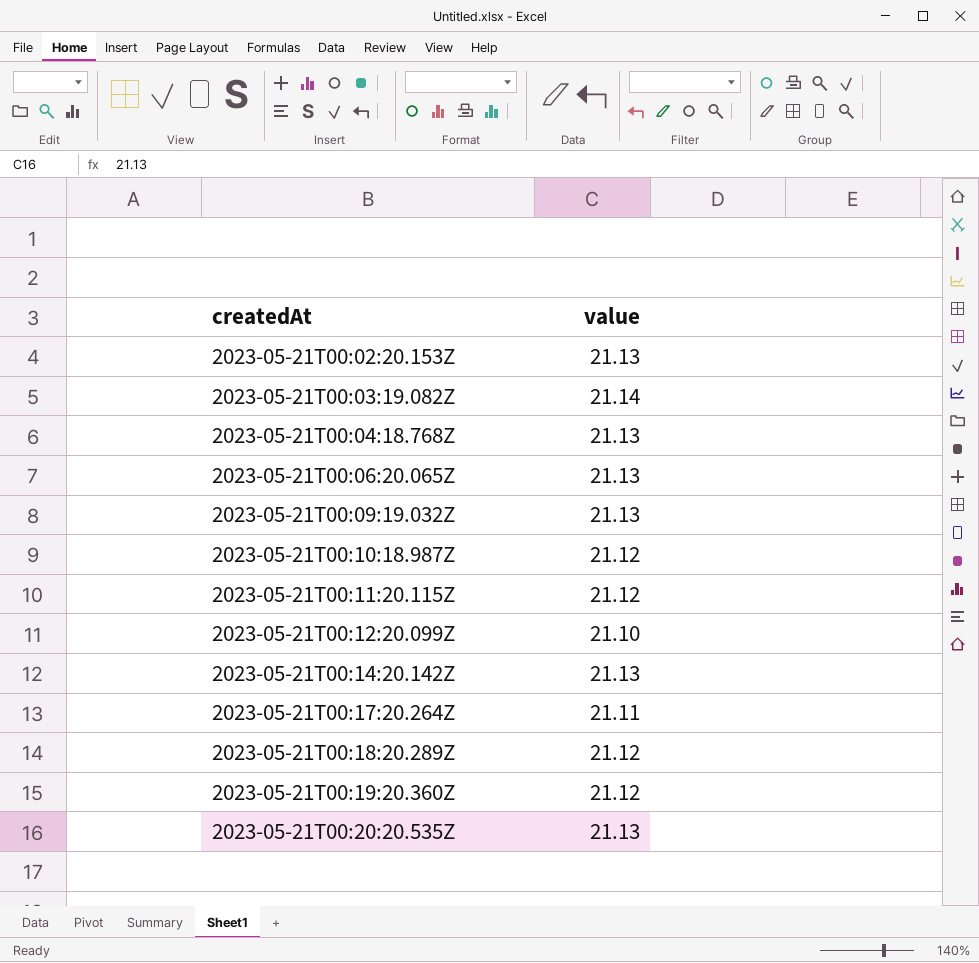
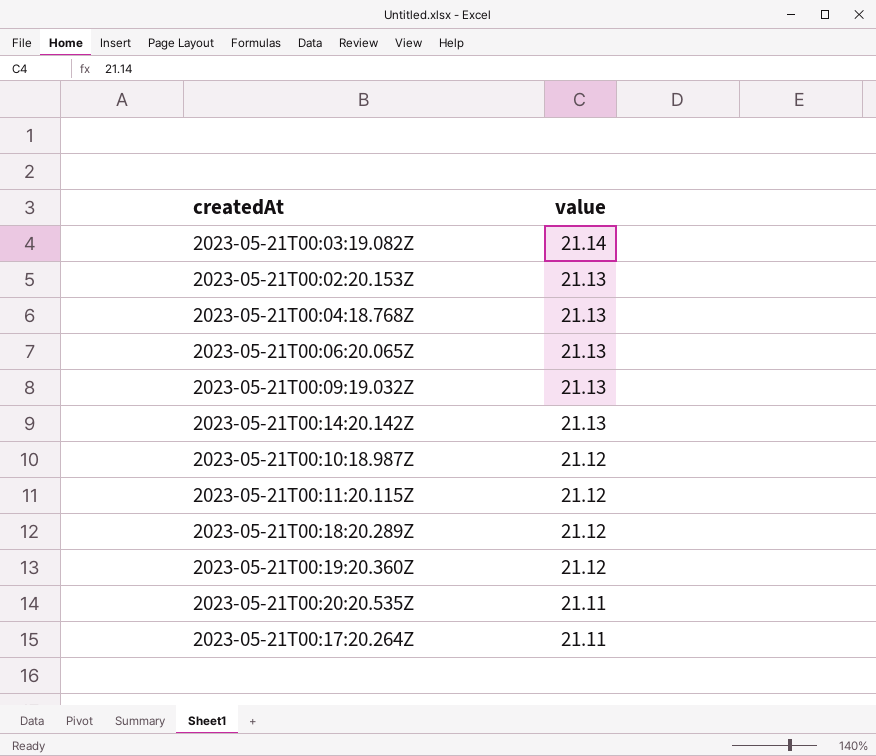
row order: createdAt ascending -> value descending
row 2023-05-21T00:12:20.099Z: 21.10 -> none
2023-05-21T00:20:20.535Z | value: 21.13 -> 21.11

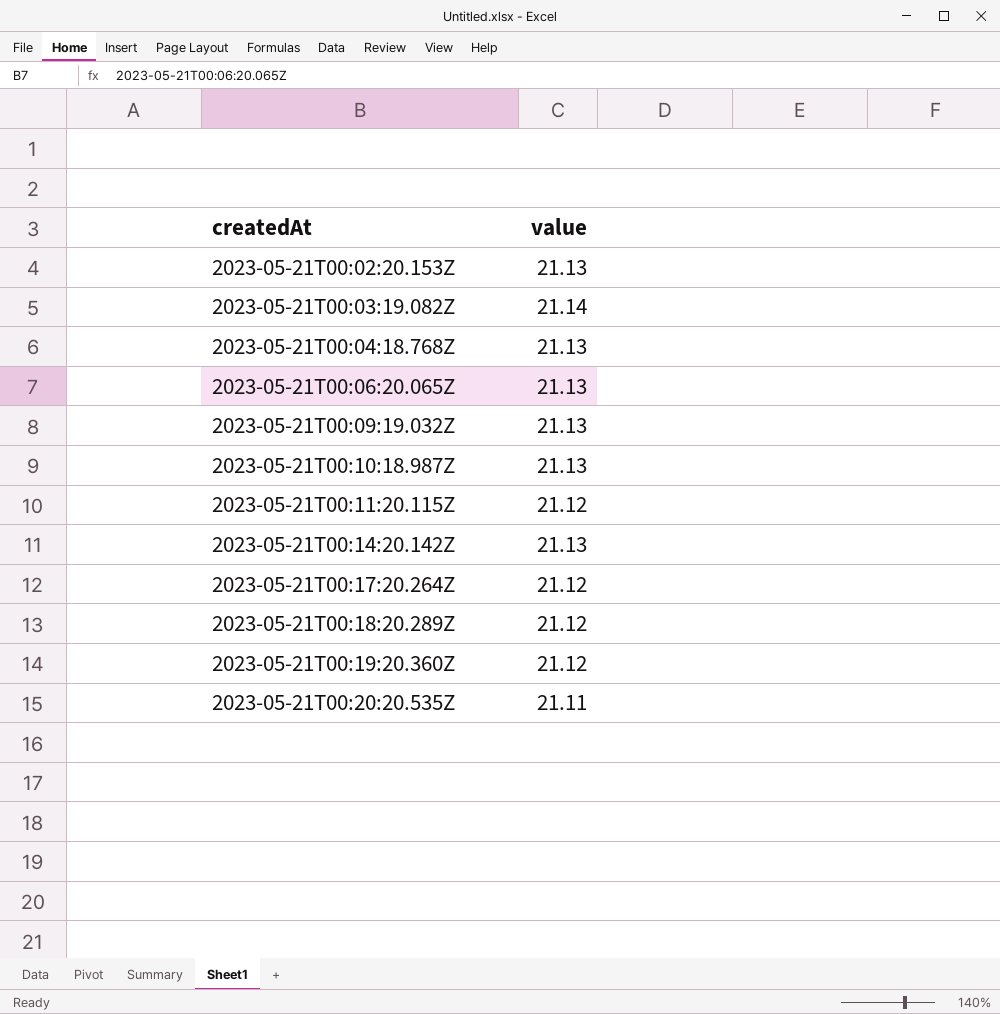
row order: value descending -> createdAt ascending
2023-05-21T00:10:18.987Z | value: 21.12 -> 21.13
2023-05-21T00:17:20.264Z | value: 21.11 -> 21.12

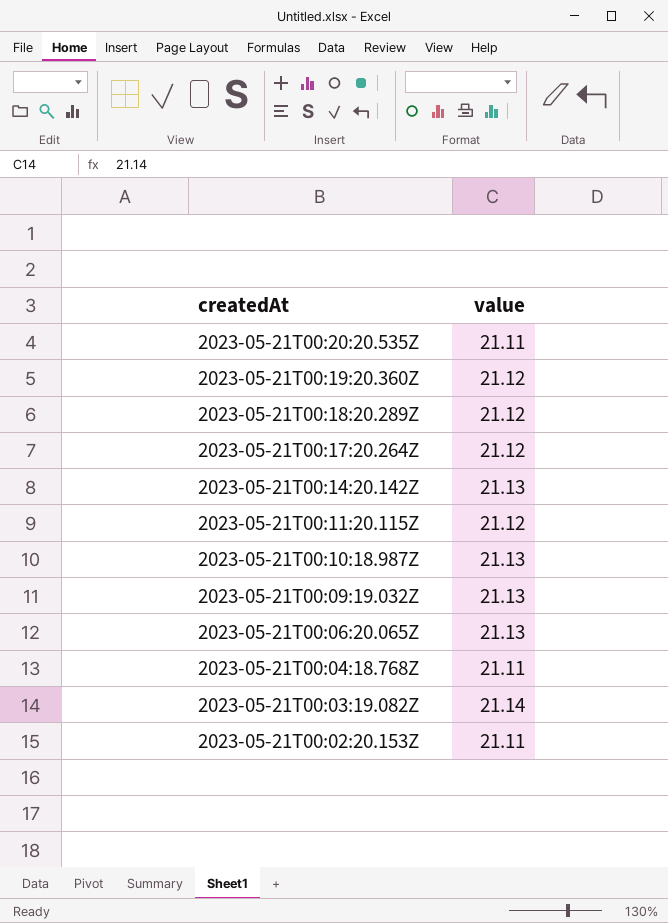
row order: createdAt ascending -> createdAt descending
2023-05-21T00:04:18.768Z | value: 21.13 -> 21.11
2023-05-21T00:02:20.153Z | value: 21.13 -> 21.11

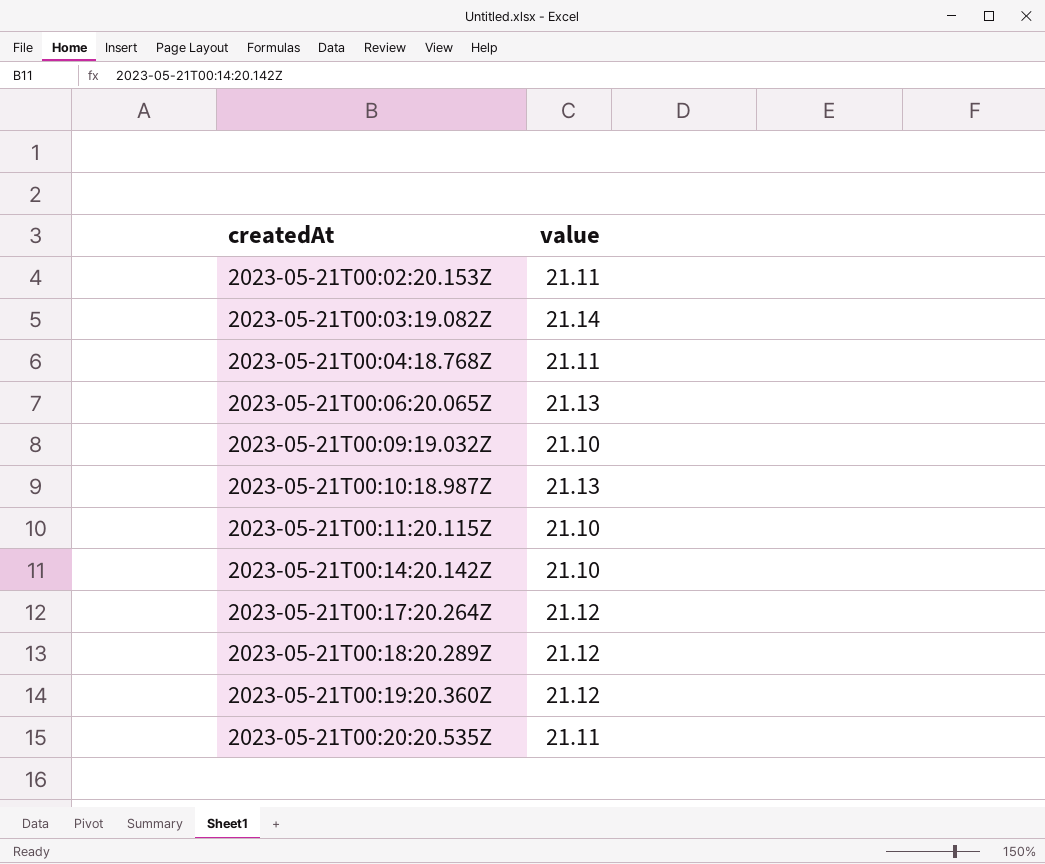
row order: createdAt descending -> createdAt ascending
2023-05-21T00:09:19.032Z | value: 21.13 -> 21.10
2023-05-21T00:11:20.115Z | value: 21.12 -> 21.10
2023-05-21T00:14:20.142Z | value: 21.13 -> 21.10

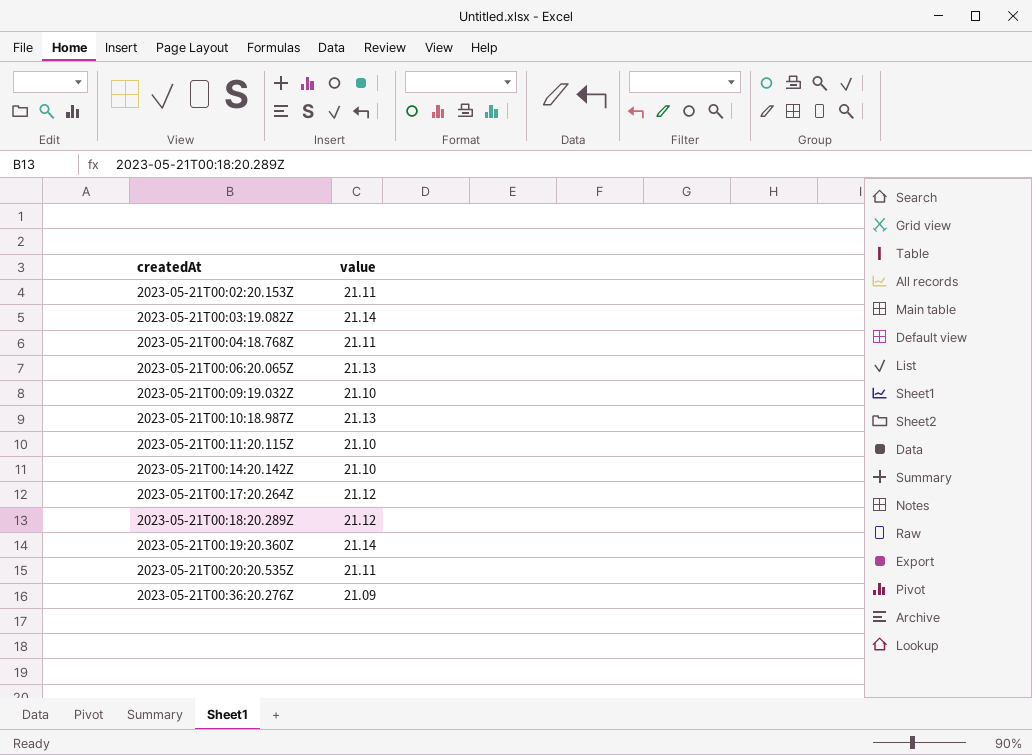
2023-05-21T00:19:20.360Z | value: 21.12 -> 21.14
row 2023-05-21T00:36:20.276Z: none -> 21.09

